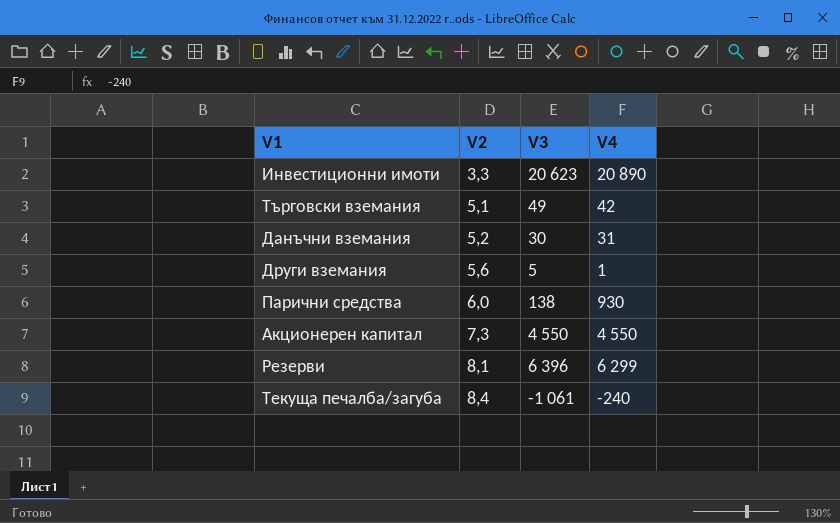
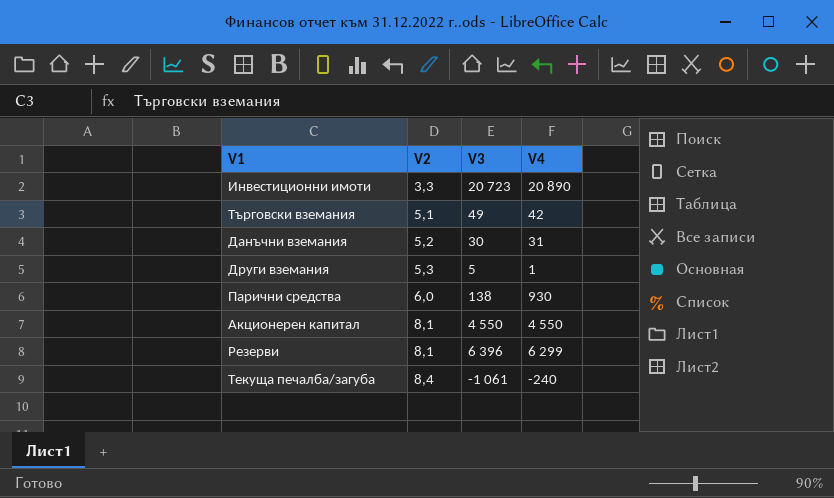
Инвестиционни имоти | V3: 20 623 -> 20 723
Други вземания | V2: 5,6 -> 5,3
Акционерен капитал | V2: 7,3 -> 8,1

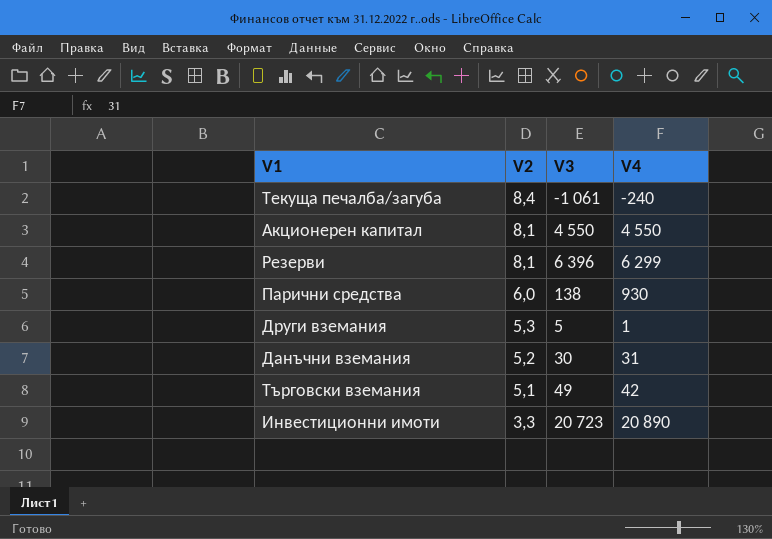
row order: V2 ascending -> V2 descending

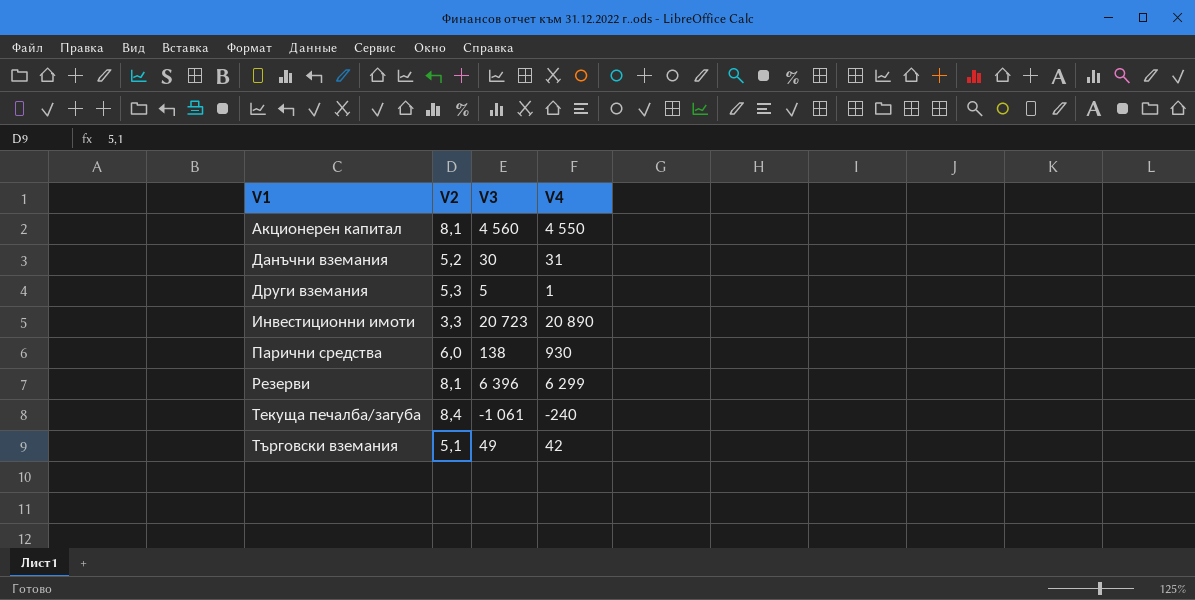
row order: V2 descending -> V1 ascending
Акционерен капитал | V3: 4 550 -> 4 560

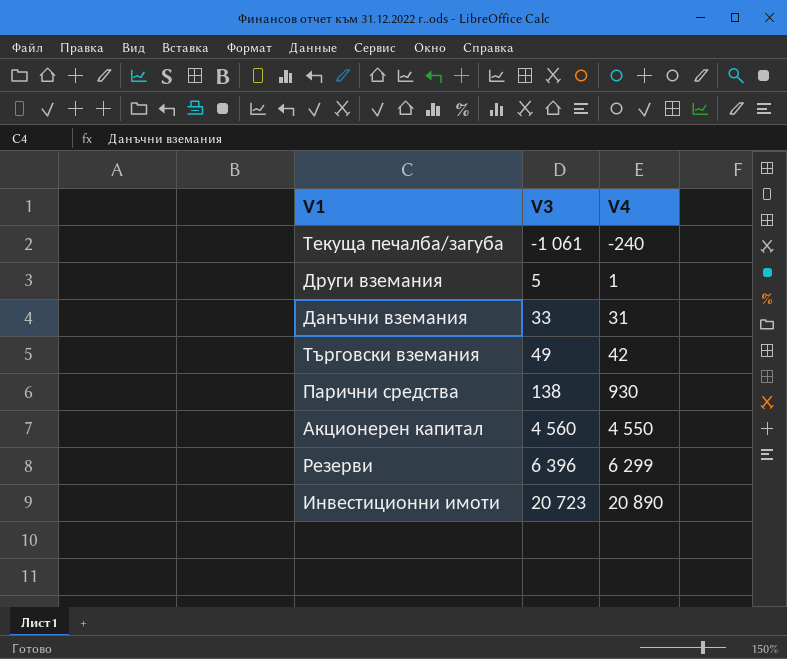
row order: V1 ascending -> V3 ascending
column V2 | position: 2 -> none
Данъчни вземания | V3: 30 -> 33

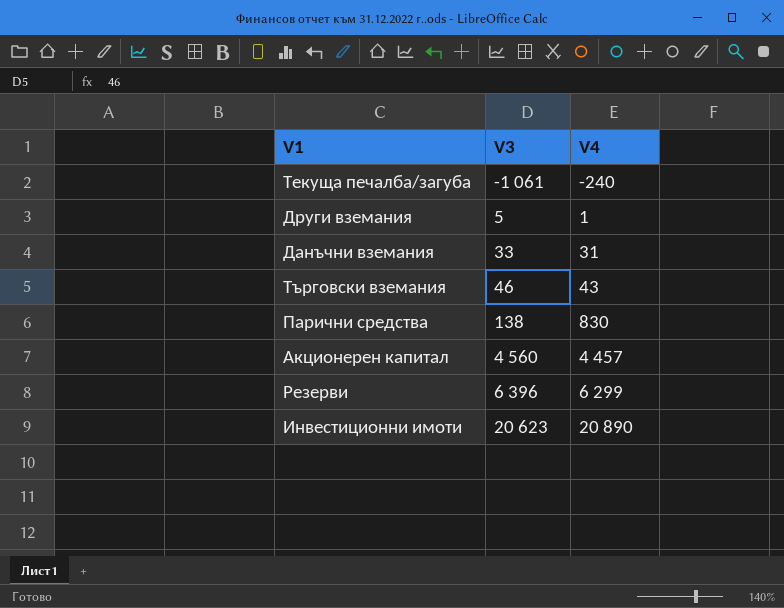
Търговски вземания | V3: 49 -> 46
Търговски вземания | V4: 42 -> 43
Парични средства | V4: 930 -> 830
Акционерен капитал | V4: 4 550 -> 4 457
Инвестиционни имоти | V3: 20 723 -> 20 623

